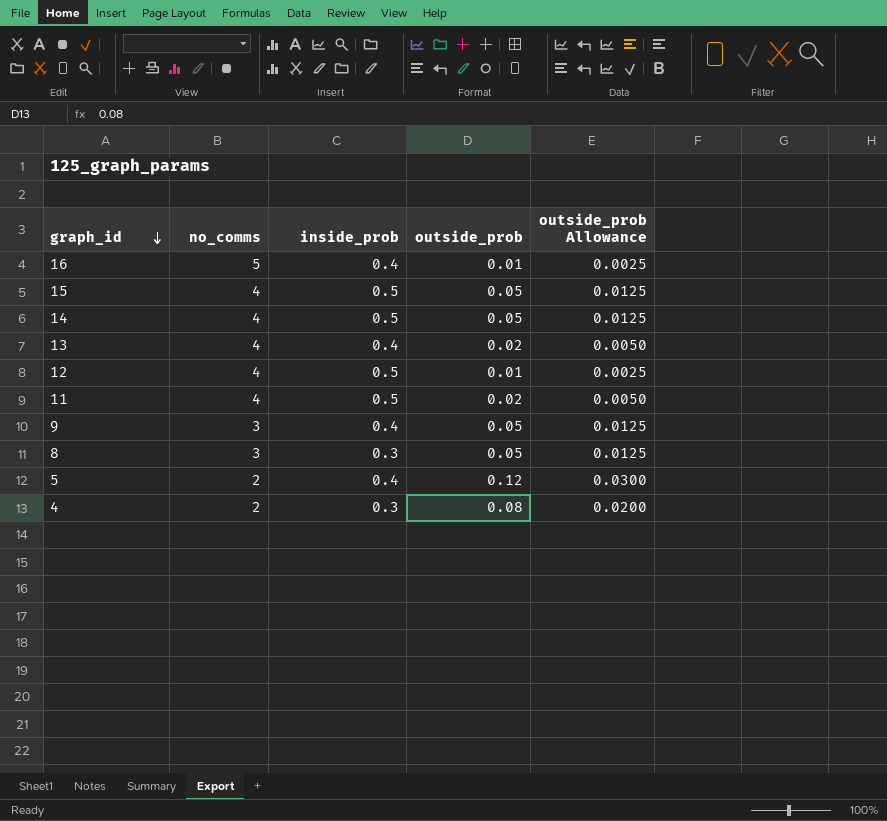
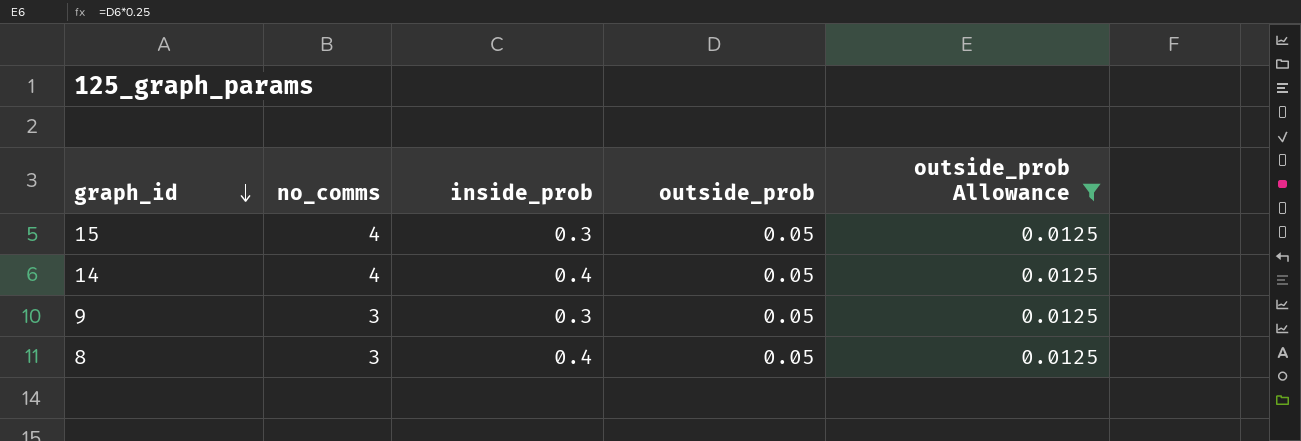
filter: none -> outside_prob Allowance = 0.0125
15 | inside_prob: 0.5 -> 0.3
14 | inside_prob: 0.5 -> 0.4
9 | inside_prob: 0.4 -> 0.3
8 | inside_prob: 0.3 -> 0.4

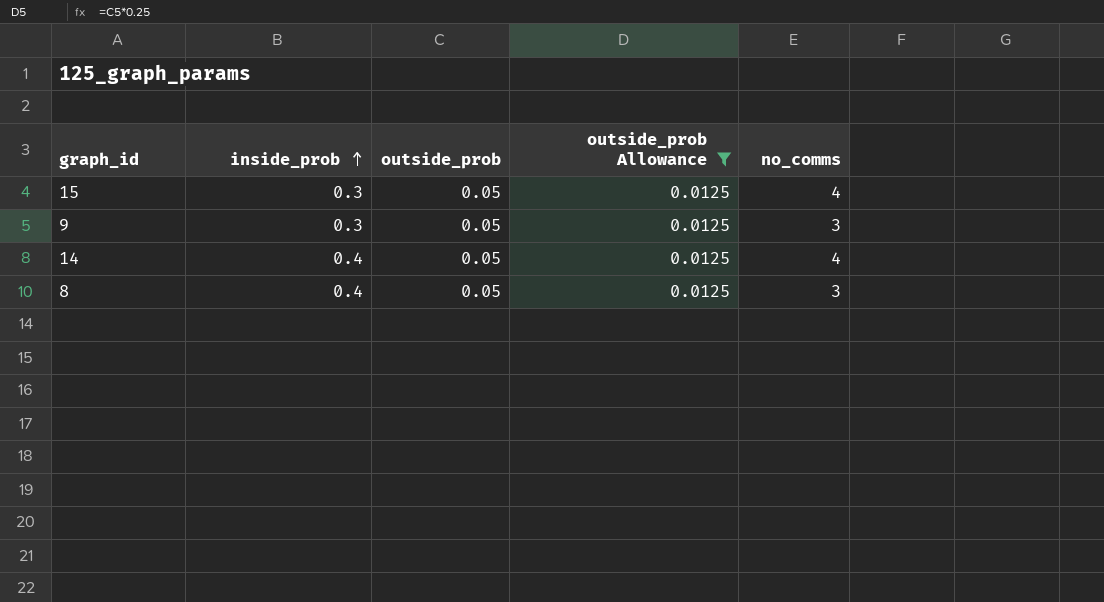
row order: graph_id descending -> inside_prob ascending
column no_comms | position: 2 -> 5

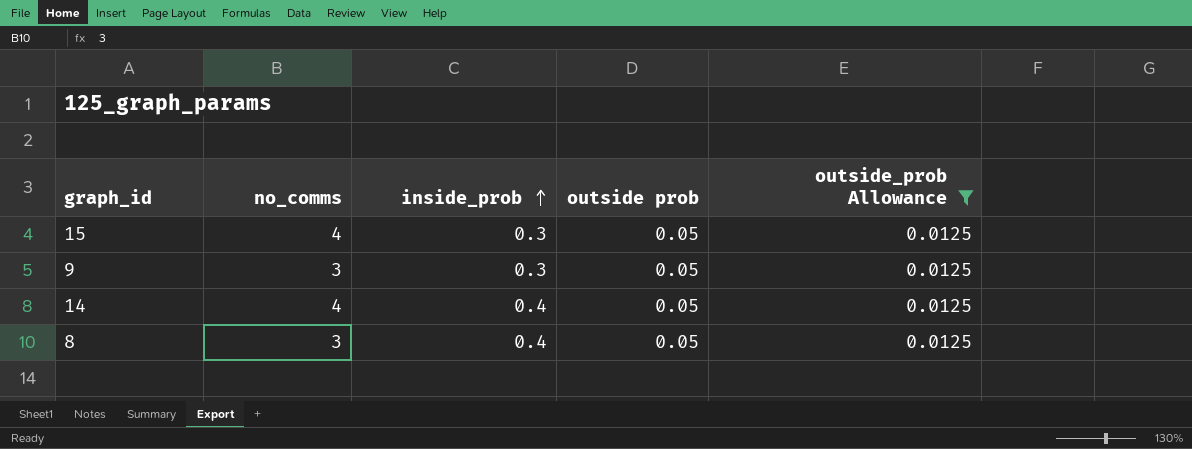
column no_comms | position: 5 -> 2
column name: outside_prob -> outside prob

